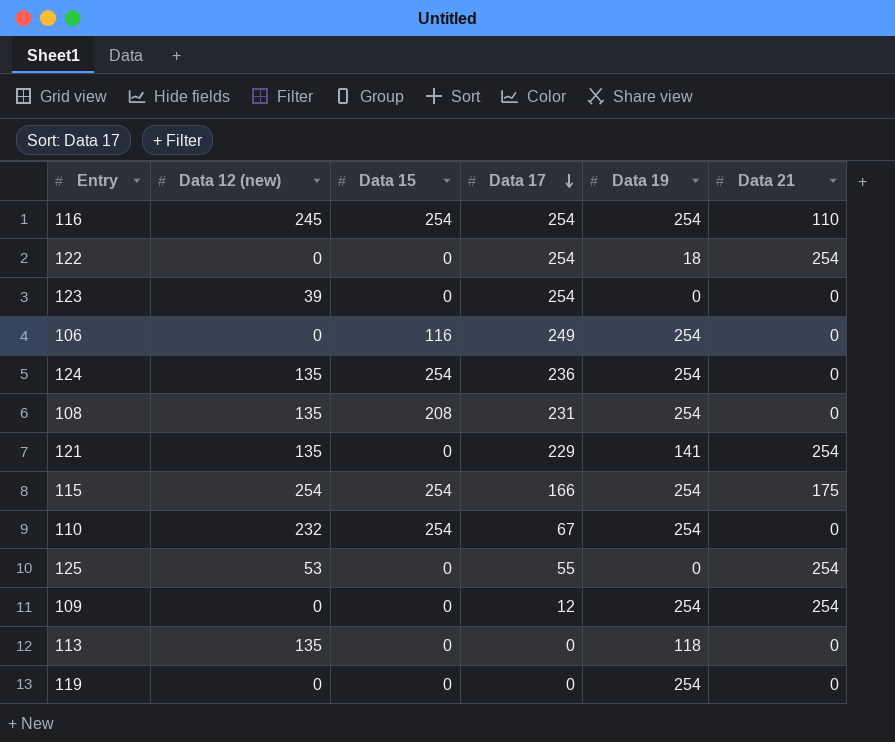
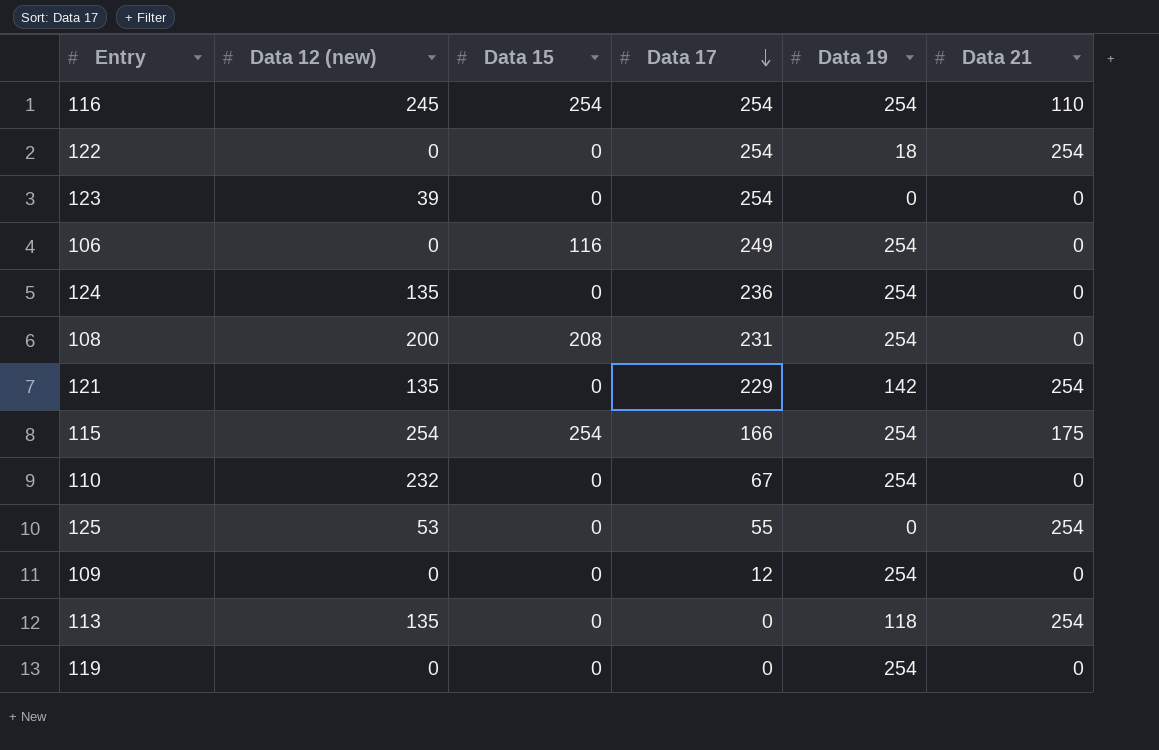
124 | Data 15: 254 -> 0
108 | Data 12 (new): 135 -> 200
121 | Data 19: 141 -> 142
110 | Data 15: 254 -> 0
109 | Data 21: 254 -> 0
113 | Data 21: 0 -> 254

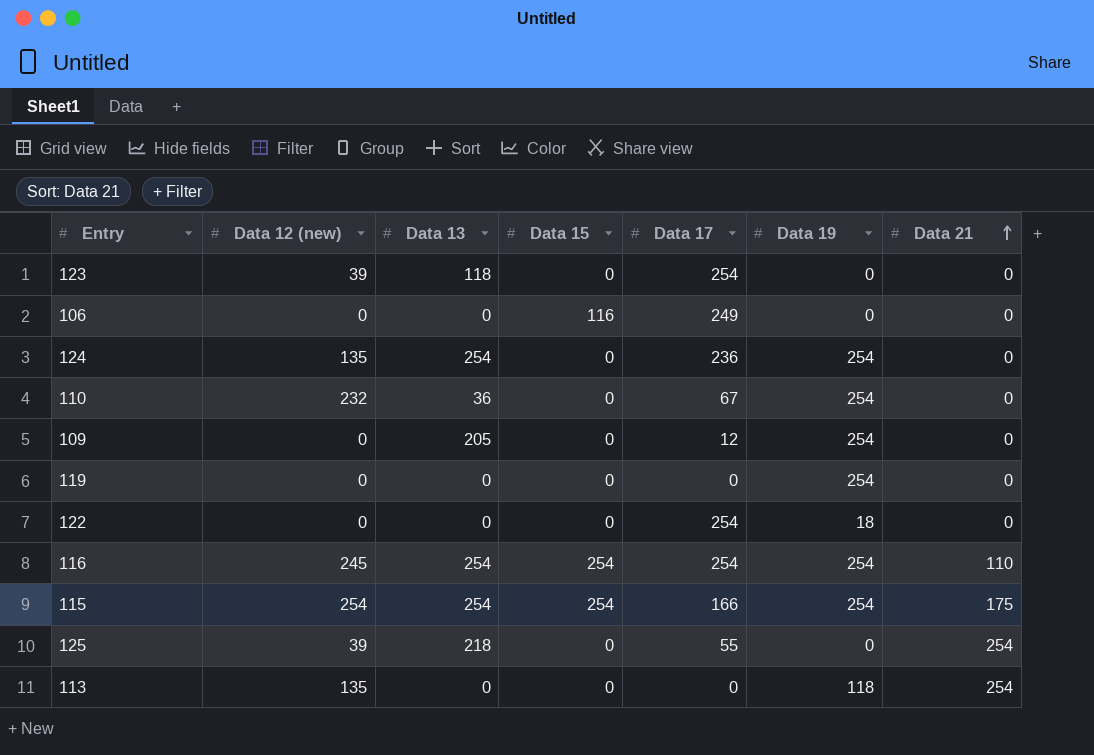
row order: Data 17 descending -> Data 21 ascending
column Data 13 | position: none -> 3
row 108: 200 | 208 | 231 | 254 | 0 -> none
row 121: 135 | 0 | 229 | 142 | 254 -> none
106 | Data 19: 254 -> 0
122 | Data 21: 254 -> 0
125 | Data 12 (new): 53 -> 39

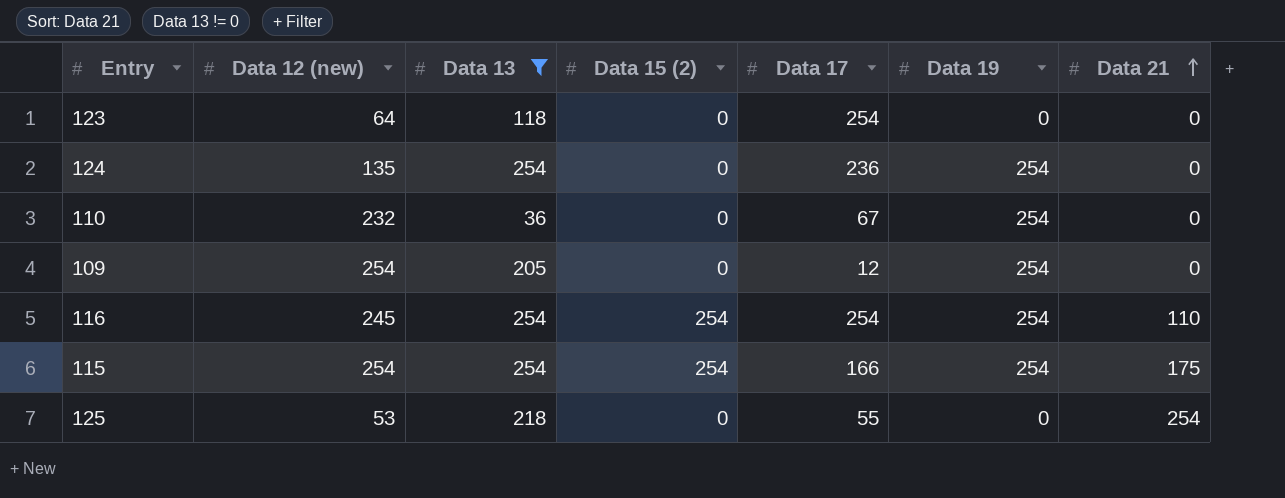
filter: none -> Data 13 != 0
column name: Data 15 -> Data 15 (2)
123 | Data 12 (new): 39 -> 64
109 | Data 12 (new): 0 -> 254
125 | Data 12 (new): 39 -> 53

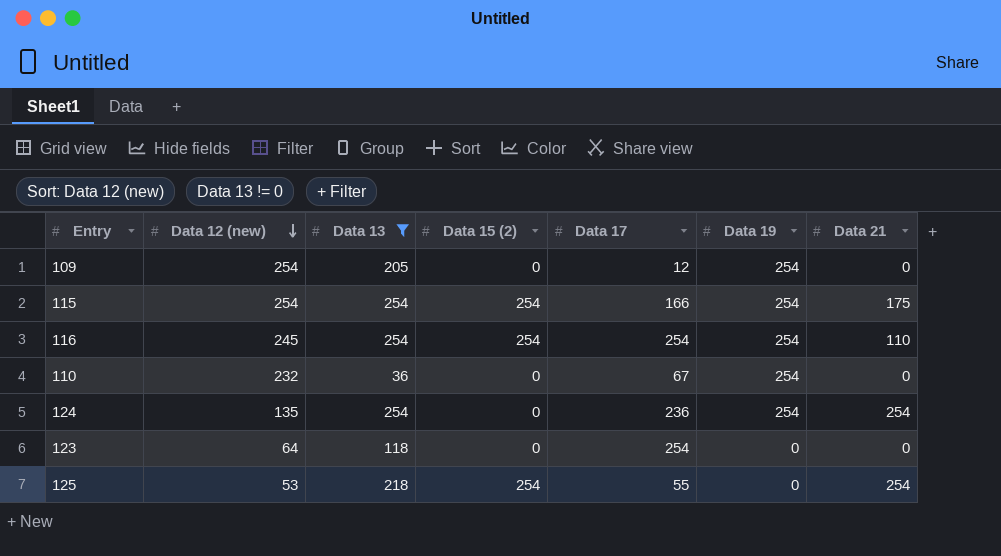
row order: Data 21 ascending -> Data 12 (new) descending
124 | Data 21: 0 -> 254
125 | Data 15 (2): 0 -> 254

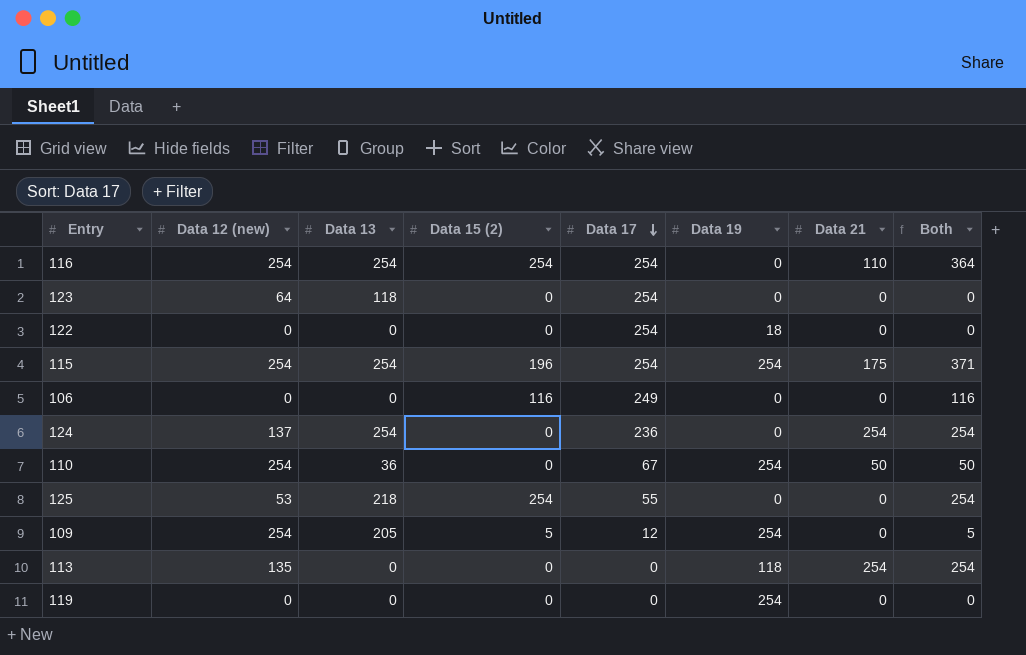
filter: Data 13 != 0 -> none
row order: Data 12 (new) descending -> Data 17 descending
column Both | formula: none -> [Data 15 (2)] + [Data 21]
116 | Data 12 (new): 245 -> 254
116 | Data 19: 254 -> 0
115 | Data 15 (2): 254 -> 196
115 | Data 17: 166 -> 254
124 | Data 12 (new): 135 -> 137
124 | Data 19: 254 -> 0
110 | Data 12 (new): 232 -> 254
110 | Data 21: 0 -> 50
125 | Data 21: 254 -> 0
109 | Data 15 (2): 0 -> 5

